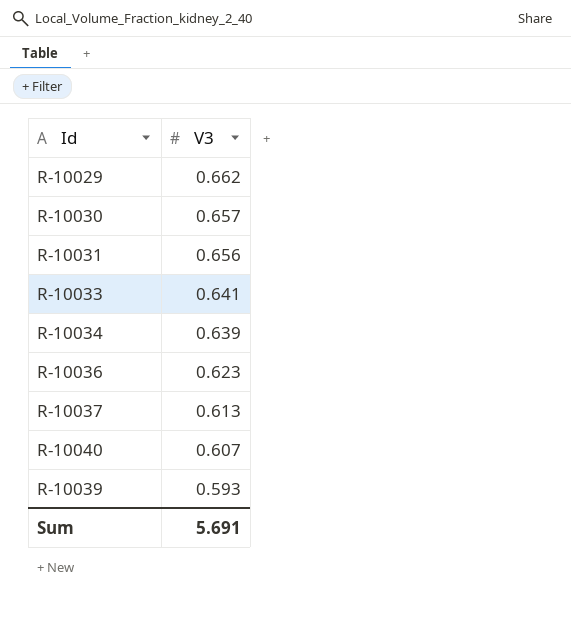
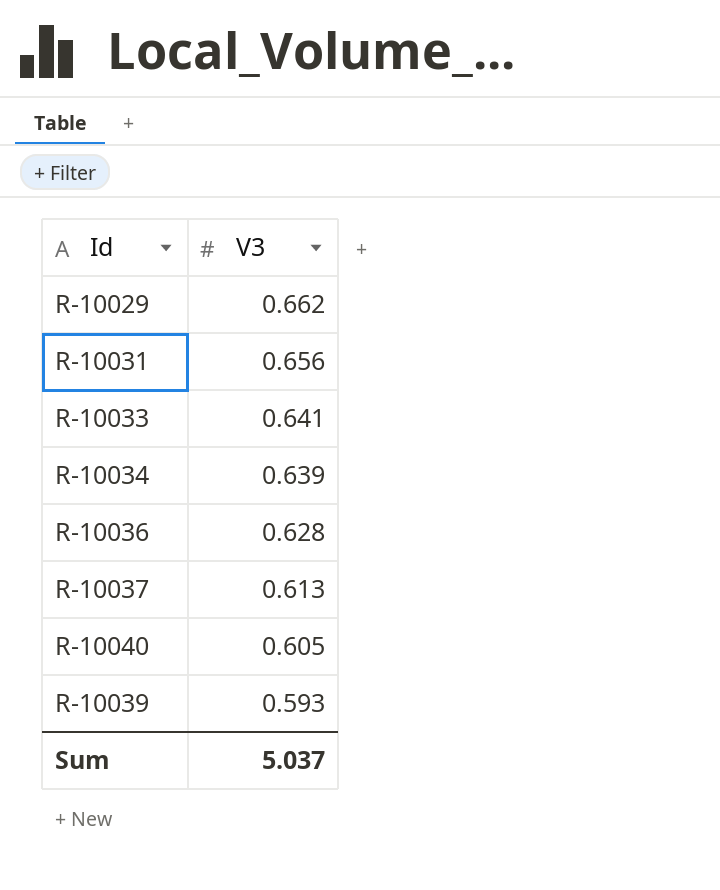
row R-10030: 0.657 -> none
R-10036 | V3: 0.623 -> 0.628
R-10040 | V3: 0.607 -> 0.605
Sum | V3: 5.691 -> 5.037

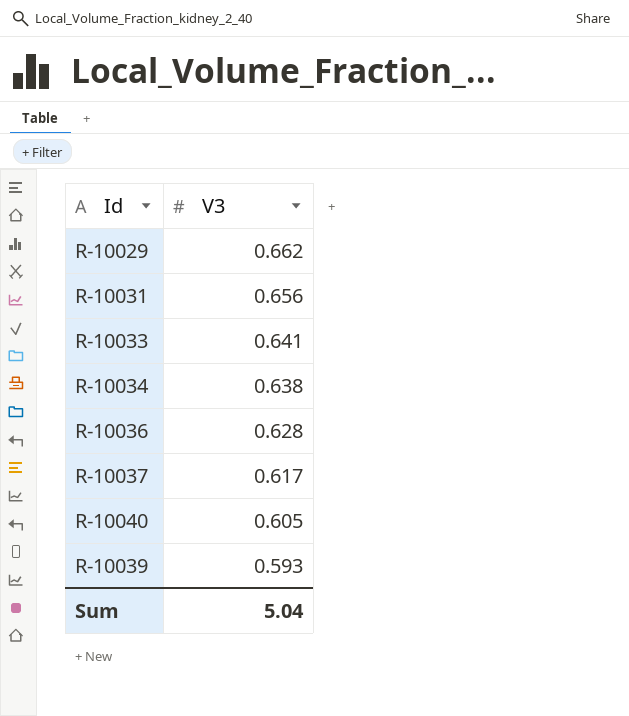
R-10034 | V3: 0.639 -> 0.638
R-10037 | V3: 0.613 -> 0.617
Sum | V3: 5.037 -> 5.04

